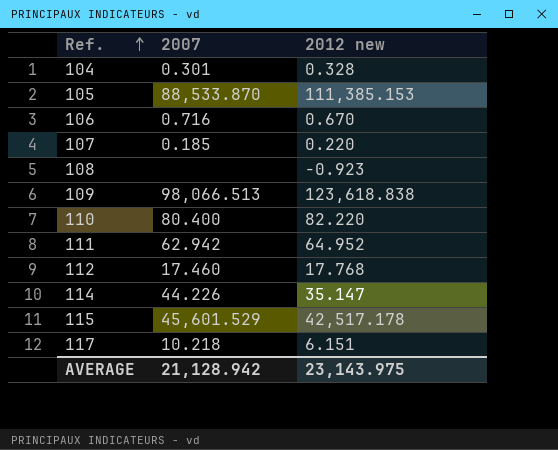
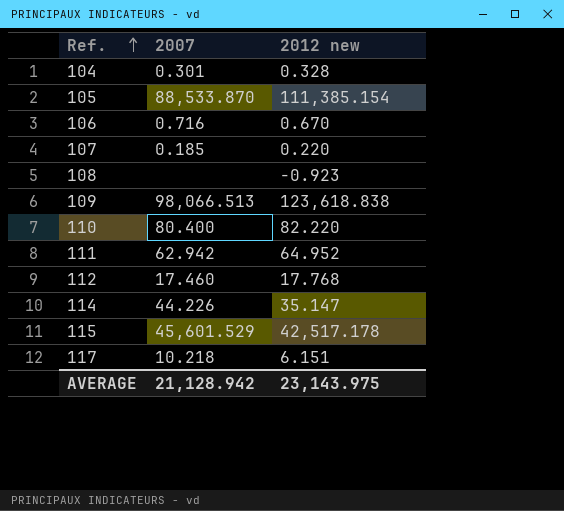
105 | 2012 new: 111,385.153 -> 111,385.154

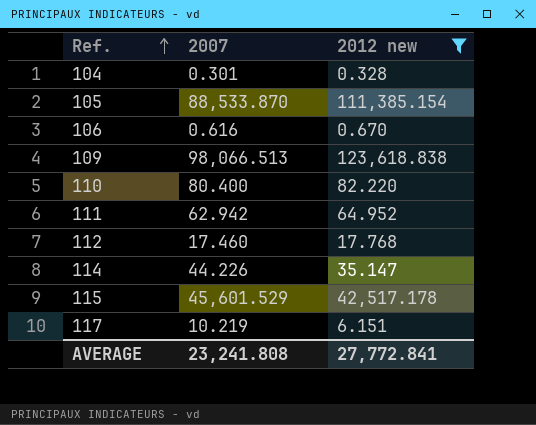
filter: none -> 2012 new >= 0.328
106 | 2007: 0.716 -> 0.616
117 | 2007: 10.218 -> 10.219
AVERAGE | 2007: 21,128.942 -> 23,241.808
AVERAGE | 2012 new: 23,143.975 -> 27,772.841

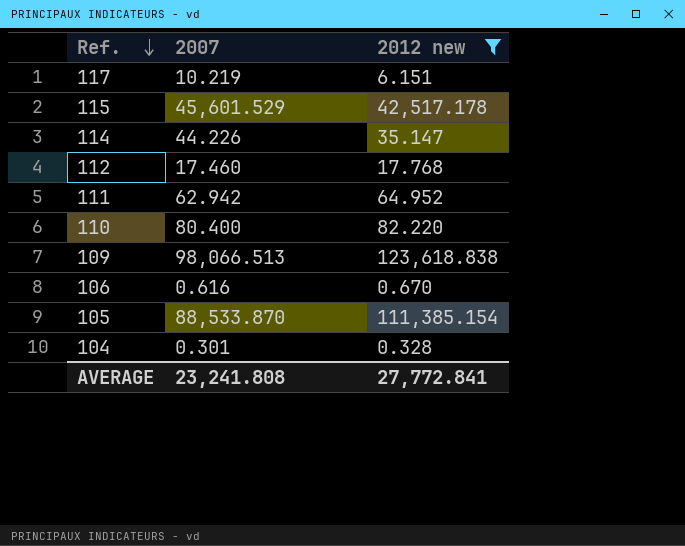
row order: Ref. ascending -> Ref. descending

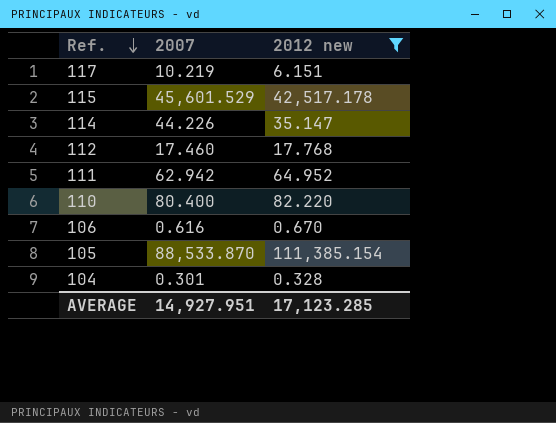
row 109: 98,066.513 | 123,618.838 -> none
AVERAGE | 2007: 23,241.808 -> 14,927.951
AVERAGE | 2012 new: 27,772.841 -> 17,123.285

